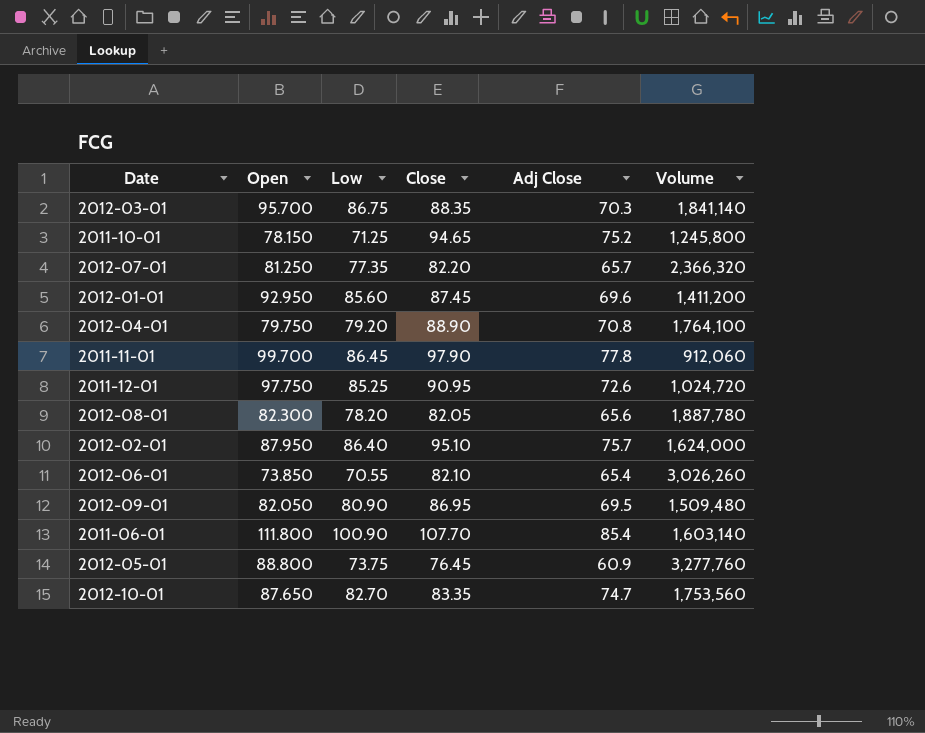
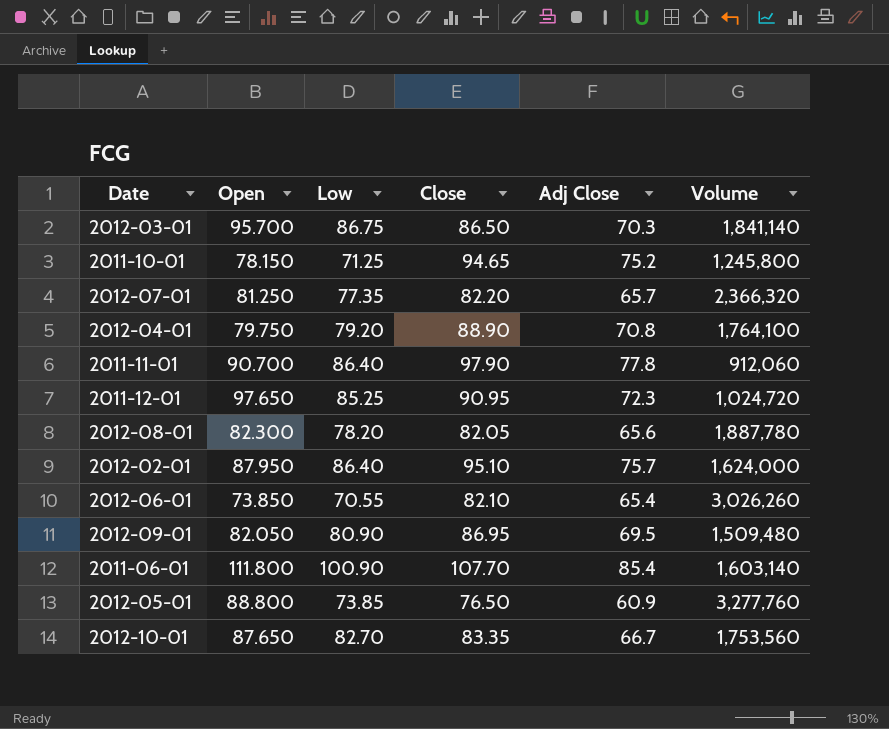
row 2012-01-01: 92.950 | 85.60 | 87.45 | 69.6 | 1,411,200 -> none
2012-03-01 | Close: 88.35 -> 86.50
2011-11-01 | Open: 99.700 -> 90.700
2011-11-01 | Low: 86.45 -> 86.40
2011-12-01 | Open: 97.750 -> 97.650
2011-12-01 | Adj Close: 72.6 -> 72.3
2012-05-01 | Low: 73.75 -> 73.85
2012-05-01 | Close: 76.45 -> 76.50
2012-10-01 | Adj Close: 74.7 -> 66.7

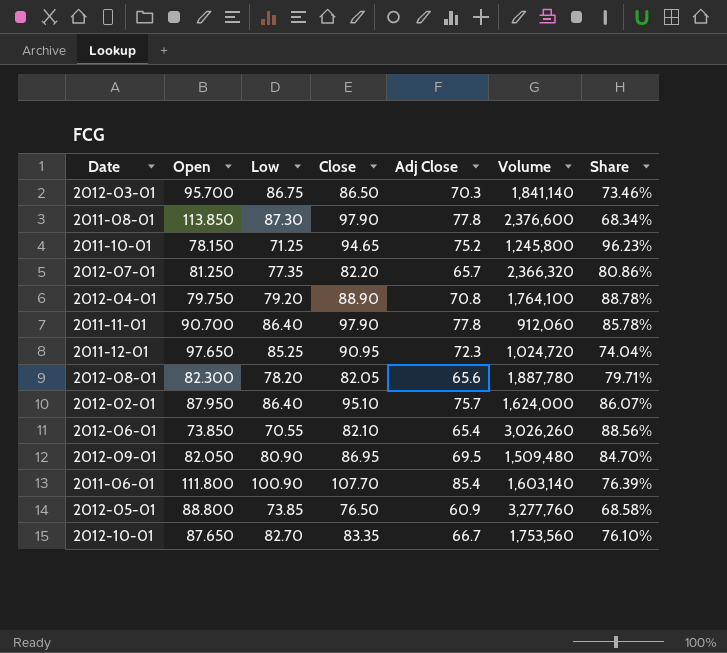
column Share | formula: none -> [Adj Close] / [Open]
row 2011-08-01: none -> 113.850 | 87.30 | 97.90 | 77.8 | 2,376,600 | 68.34%

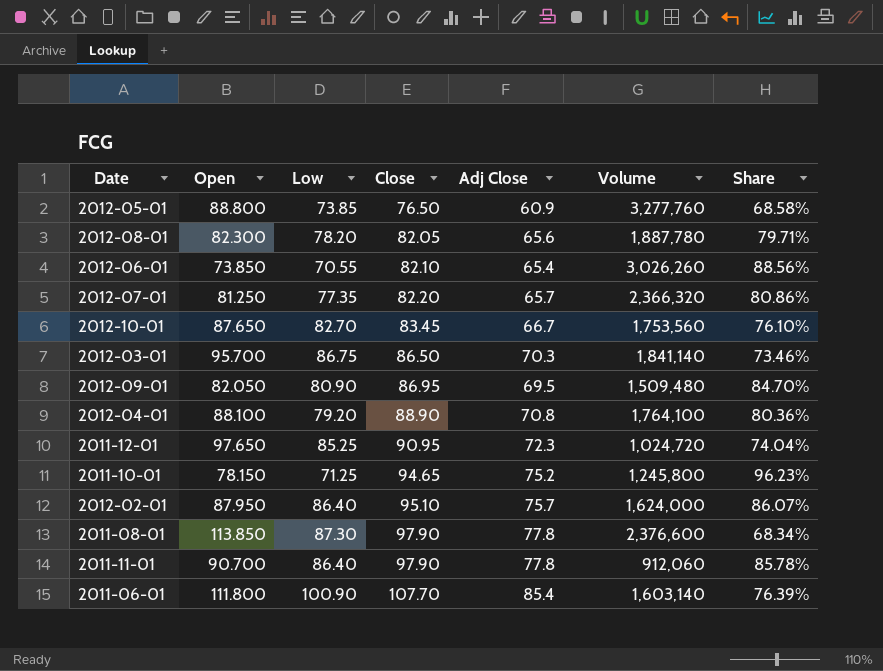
row order: none -> Close ascending
2012-10-01 | Close: 83.35 -> 83.45
2012-04-01 | Open: 79.750 -> 88.100
2012-04-01 | Share: 88.78% -> 80.36%

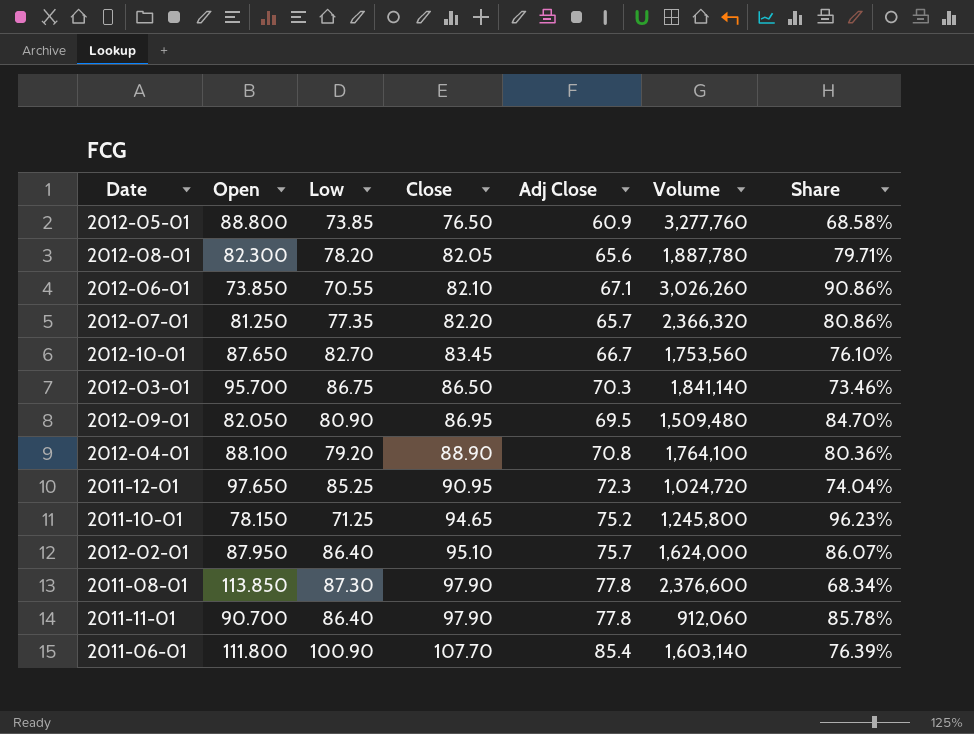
2012-06-01 | Adj Close: 65.4 -> 67.1
2012-06-01 | Share: 88.56% -> 90.86%

